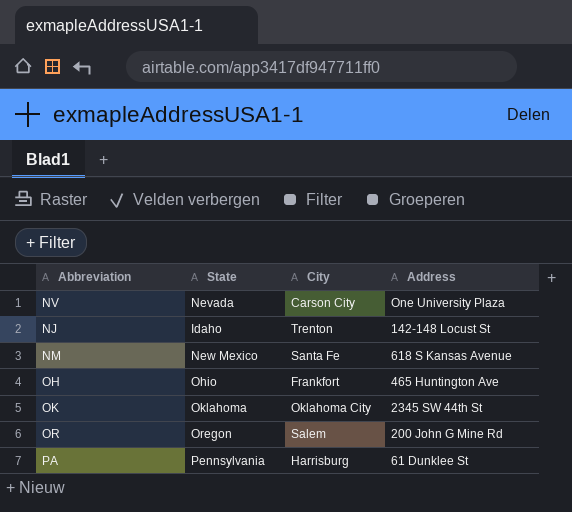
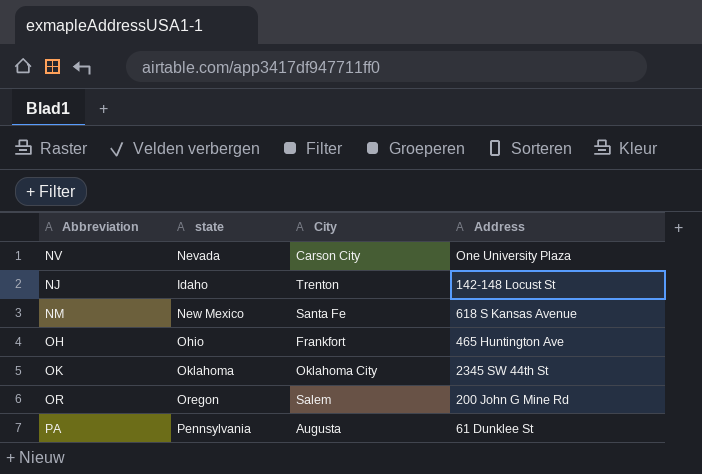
column name: State -> state
PA | City: Harrisburg -> Augusta

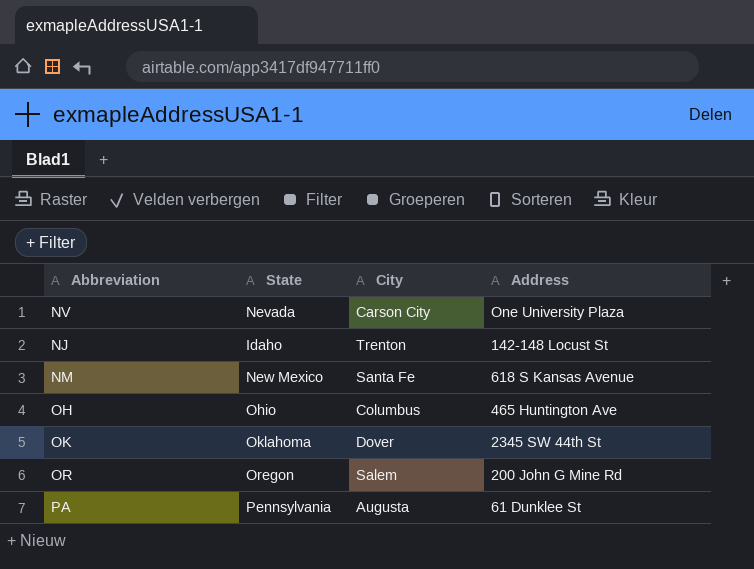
column name: state -> State
OH | City: Frankfort -> Columbus
OK | City: Oklahoma City -> Dover

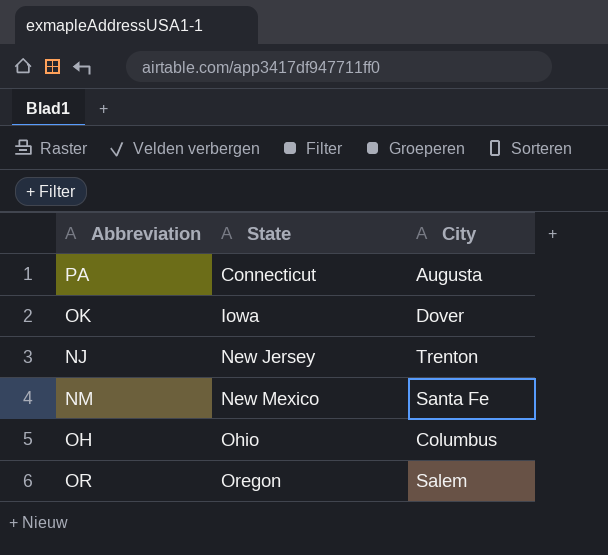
row order: none -> State ascending
column Address | position: 4 -> none
row NV: Nevada | Carson City | One University Plaza -> none
PA | State: Pennsylvania -> Connecticut
OK | State: Oklahoma -> Iowa
NJ | State: Idaho -> New Jersey

